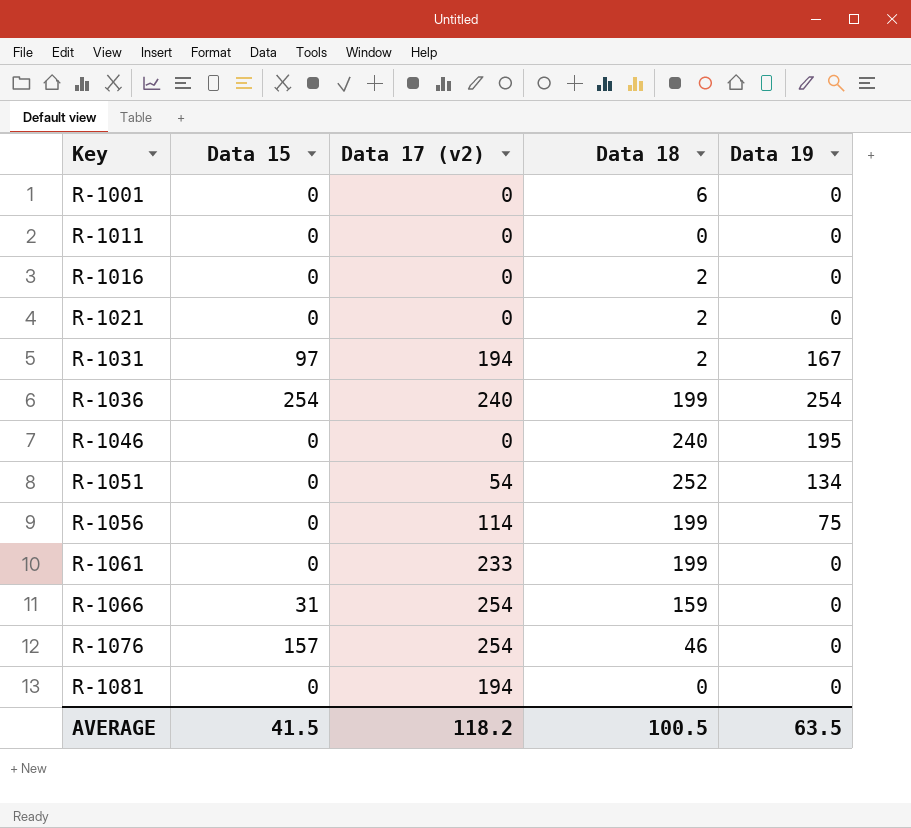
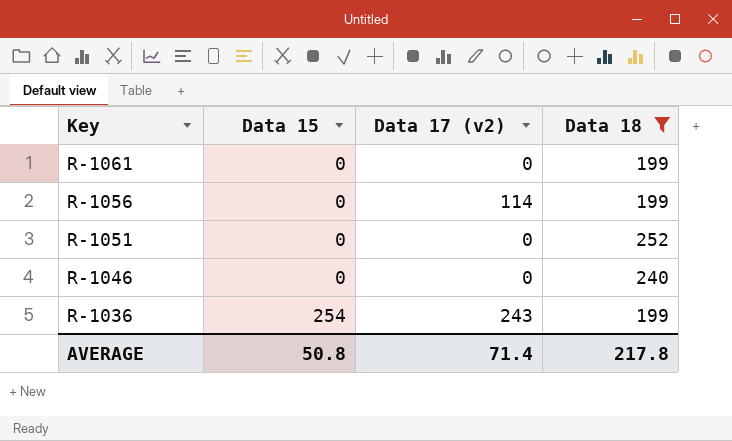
filter: none -> Data 18 >= 199
row order: Key ascending -> Key descending
column Data 19 | position: 5 -> none
R-1061 | Data 17 (v2): 233 -> 0
R-1051 | Data 17 (v2): 54 -> 0
R-1036 | Data 17 (v2): 240 -> 243
AVERAGE | Data 15: 41.5 -> 50.8
AVERAGE | Data 17 (v2): 118.2 -> 71.4
AVERAGE | Data 18: 100.5 -> 217.8

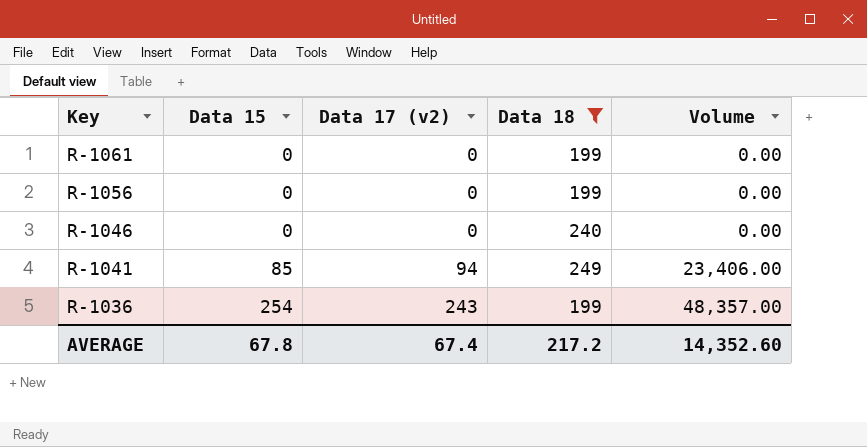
column Volume | formula: none -> [Data 17 (v2)] * [Data 18]
row R-1051: 0 | 0 | 252 -> none
R-1056 | Data 17 (v2): 114 -> 0
row R-1041: none -> 85 | 94 | 249 | 23,406.00
AVERAGE | Data 15: 50.8 -> 67.8
AVERAGE | Data 17 (v2): 71.4 -> 67.4
AVERAGE | Data 18: 217.8 -> 217.2

